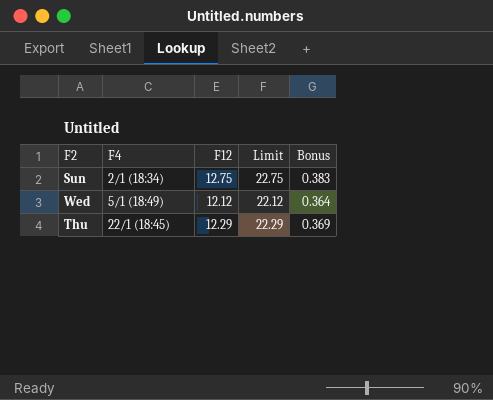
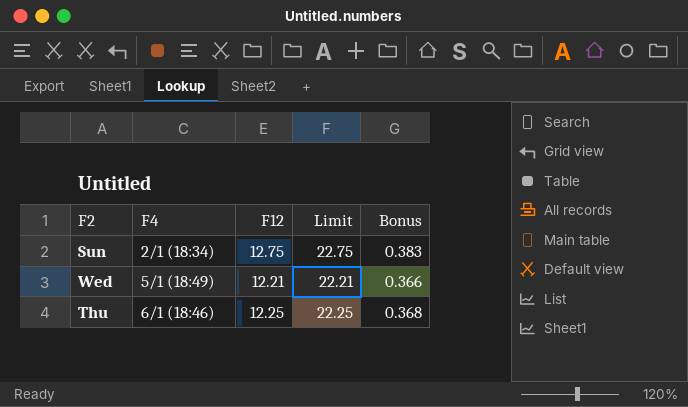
Wed | F12: 12.12 -> 12.21
Wed | Limit: 22.12 -> 22.21
Wed | Bonus: 0.364 -> 0.366
Thu | F4: 22/1 (18:45) -> 6/1 (18:46)
Thu | F12: 12.29 -> 12.25
Thu | Limit: 22.29 -> 22.25
Thu | Bonus: 0.369 -> 0.368

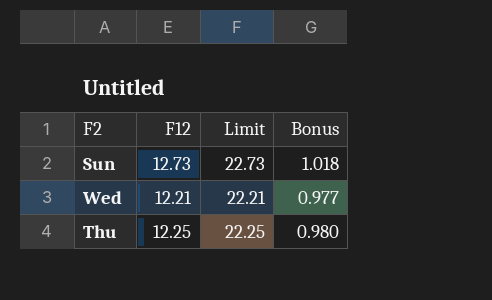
column F4 | position: 2 -> none
column Bonus | formula: [F12] * 0.03 -> [F12] * 0.08
Sun | F12: 12.75 -> 12.73
Sun | Limit: 22.75 -> 22.73

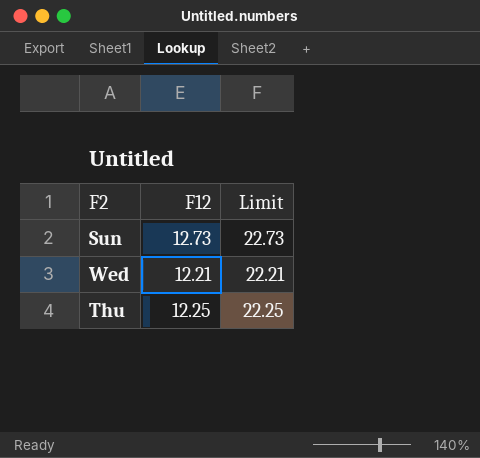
column Bonus | formula: [F12] * 0.08 -> none

